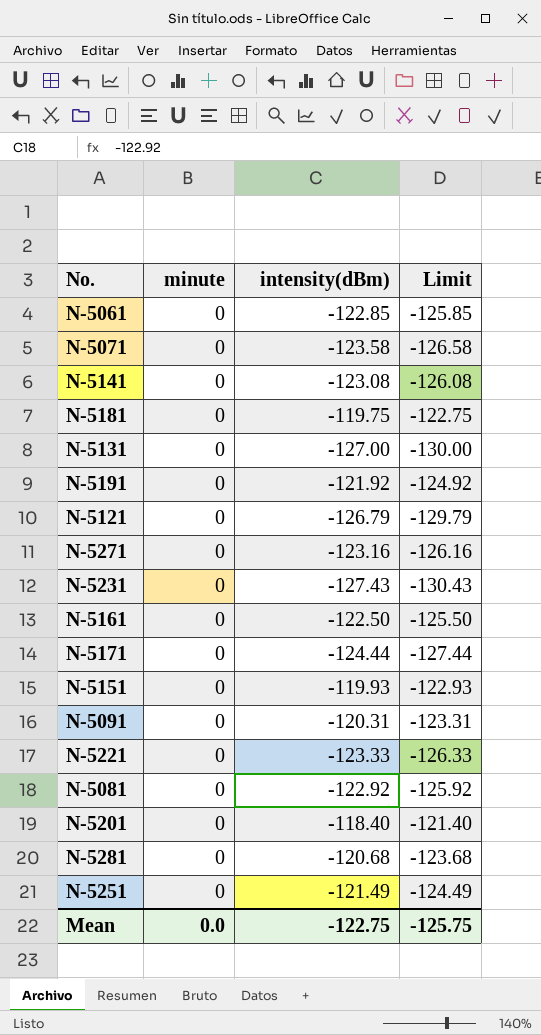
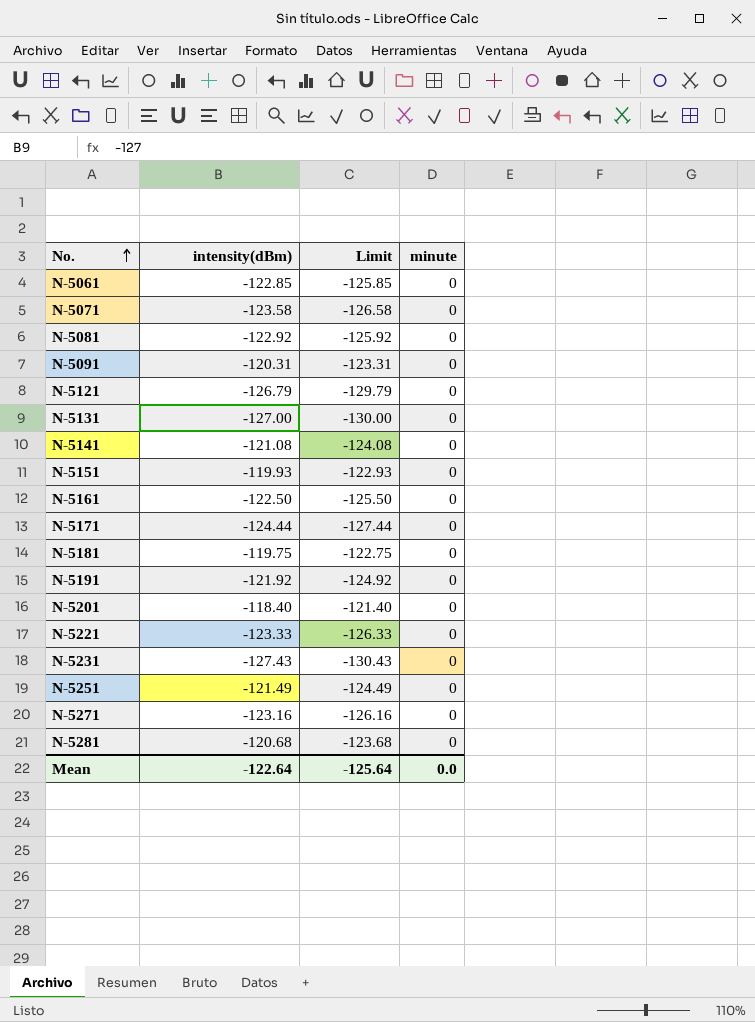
row order: none -> No. ascending
column minute | position: 2 -> 4
N-5141 | intensity(dBm): -123.08 -> -121.08
N-5141 | Limit: -126.08 -> -124.08
Mean | intensity(dBm): -122.75 -> -122.64
Mean | Limit: -125.75 -> -125.64

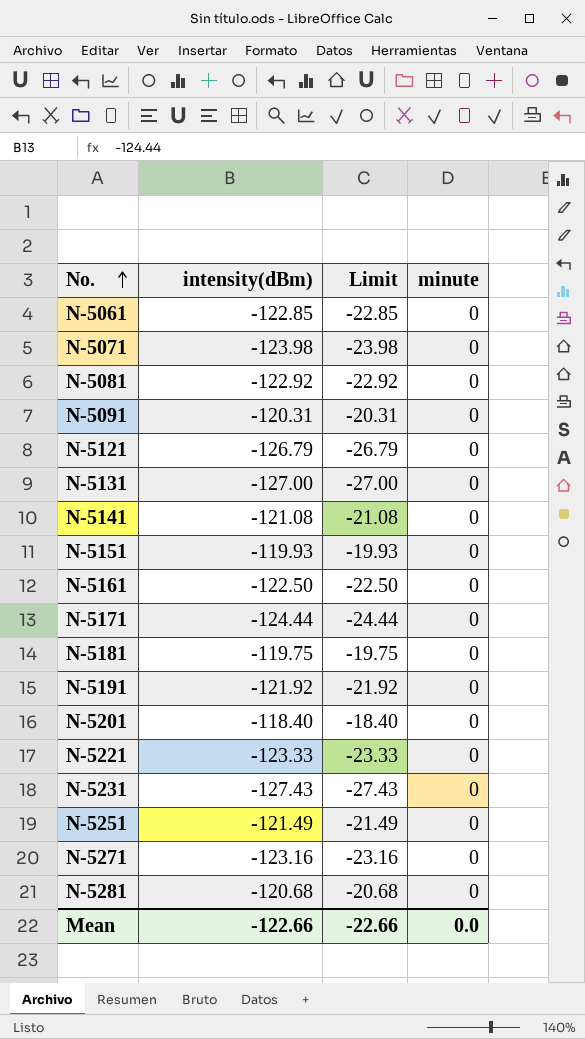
column Limit | formula: [intensity(dBm)] - 3 -> [intensity(dBm)] + 100
N-5071 | intensity(dBm): -123.58 -> -123.98
Mean | intensity(dBm): -122.64 -> -122.66
Mean | Limit: -125.64 -> -22.66

